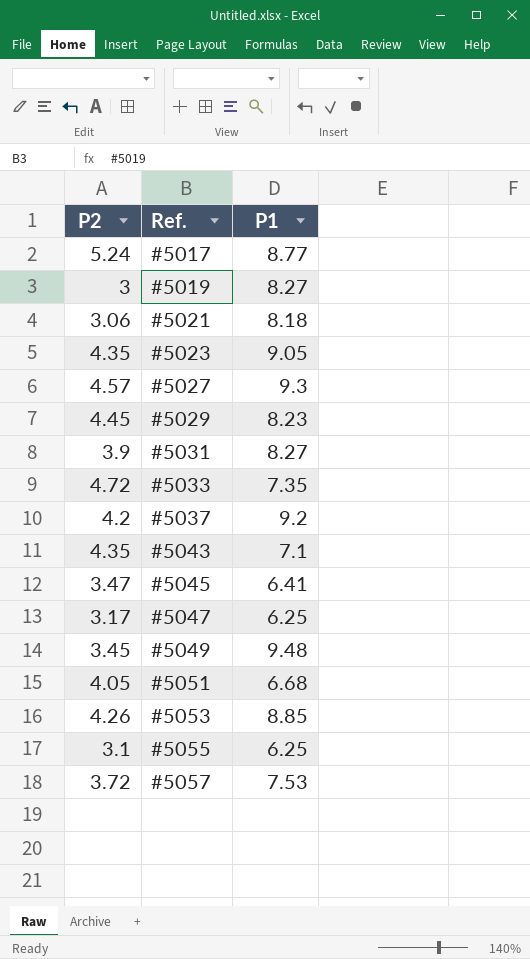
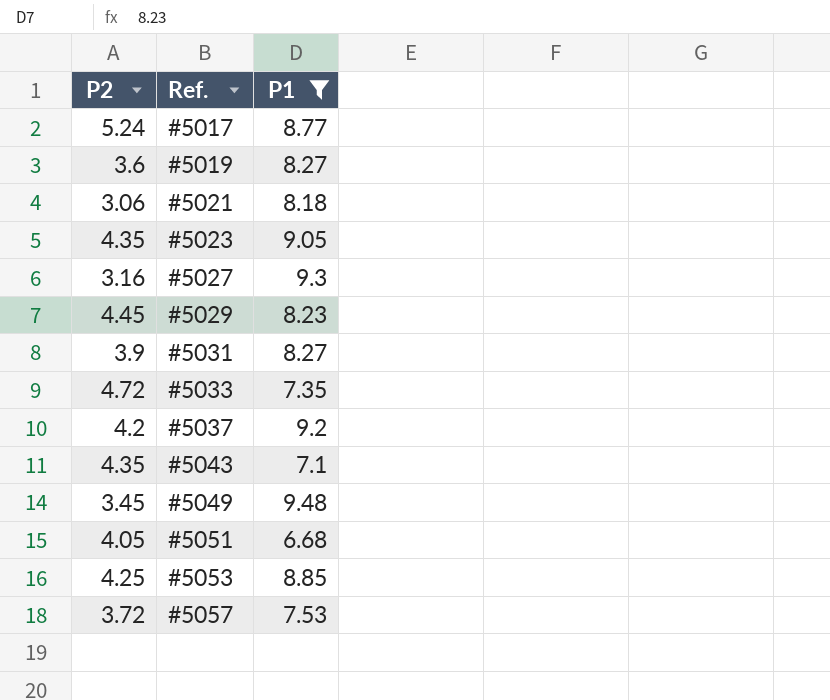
filter: none -> P1 >= 6.68
#5019 | P2: 3 -> 3.6
#5027 | P2: 4.57 -> 3.16
#5053 | P2: 4.26 -> 4.25

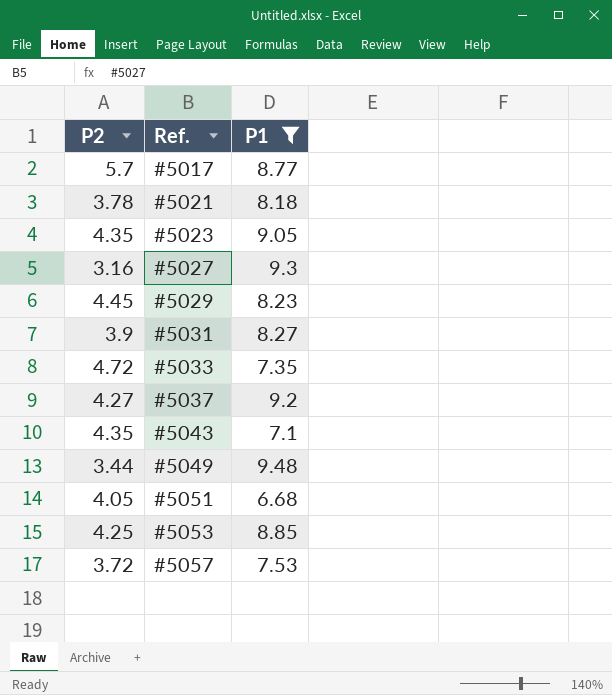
row #5019: 3.6 | 8.27 -> none
#5017 | P2: 5.24 -> 5.7
#5021 | P2: 3.06 -> 3.78
#5037 | P2: 4.2 -> 4.27
#5049 | P2: 3.45 -> 3.44

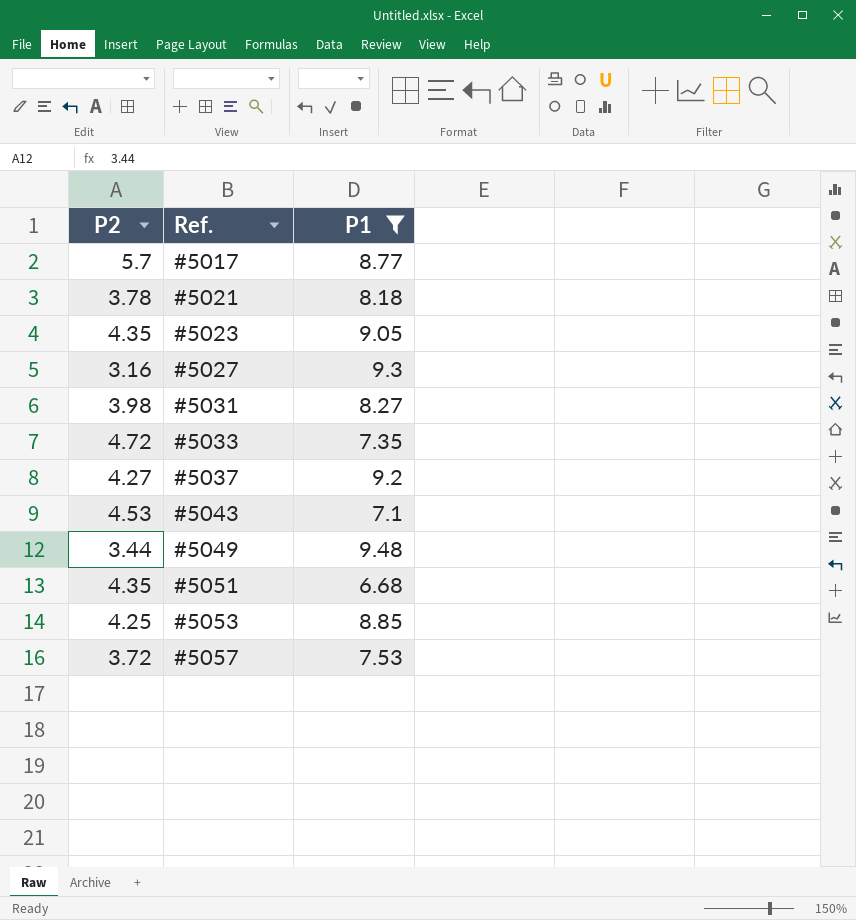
row #5029: 4.45 | 8.23 -> none
#5031 | P2: 3.9 -> 3.98
#5043 | P2: 4.35 -> 4.53
#5051 | P2: 4.05 -> 4.35

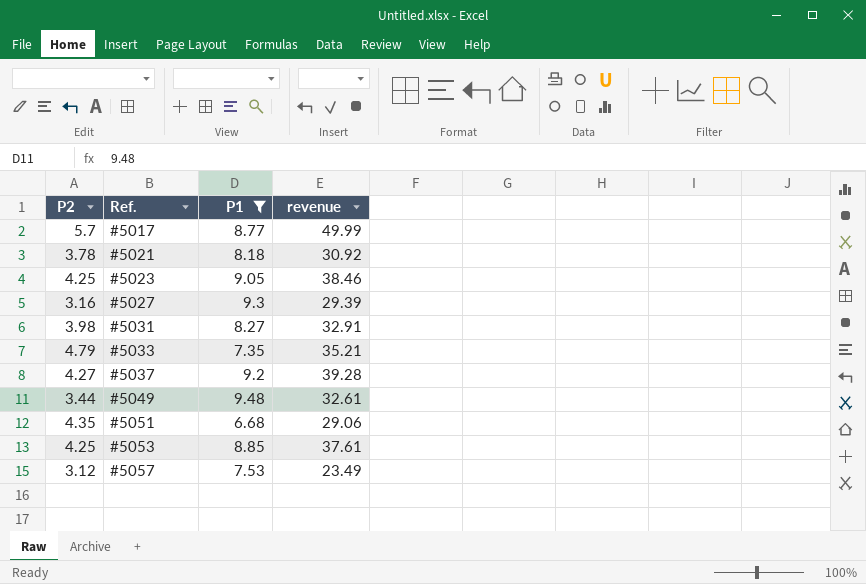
column revenue | formula: none -> [P2] * [P1]
row #5043: 4.53 | 7.1 -> none
#5023 | P2: 4.35 -> 4.25
#5033 | P2: 4.72 -> 4.79
#5057 | P2: 3.72 -> 3.12

